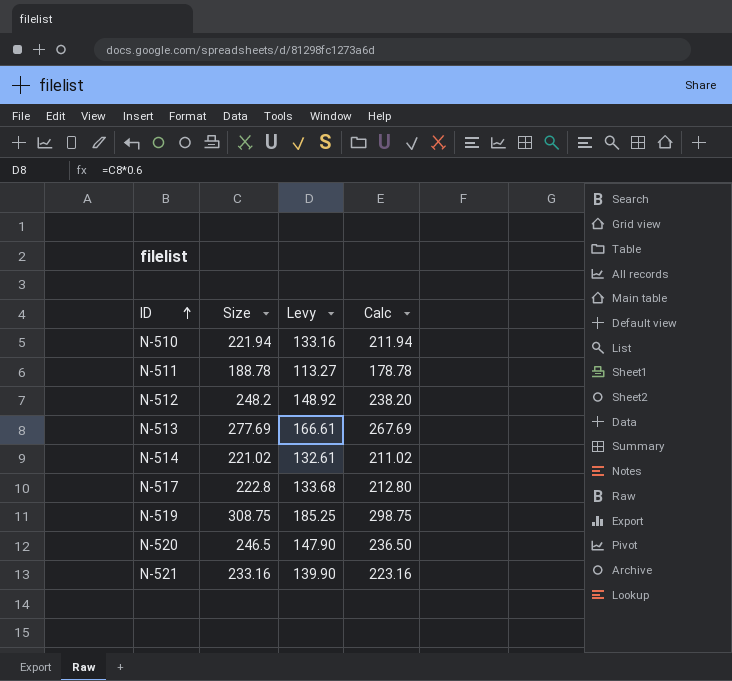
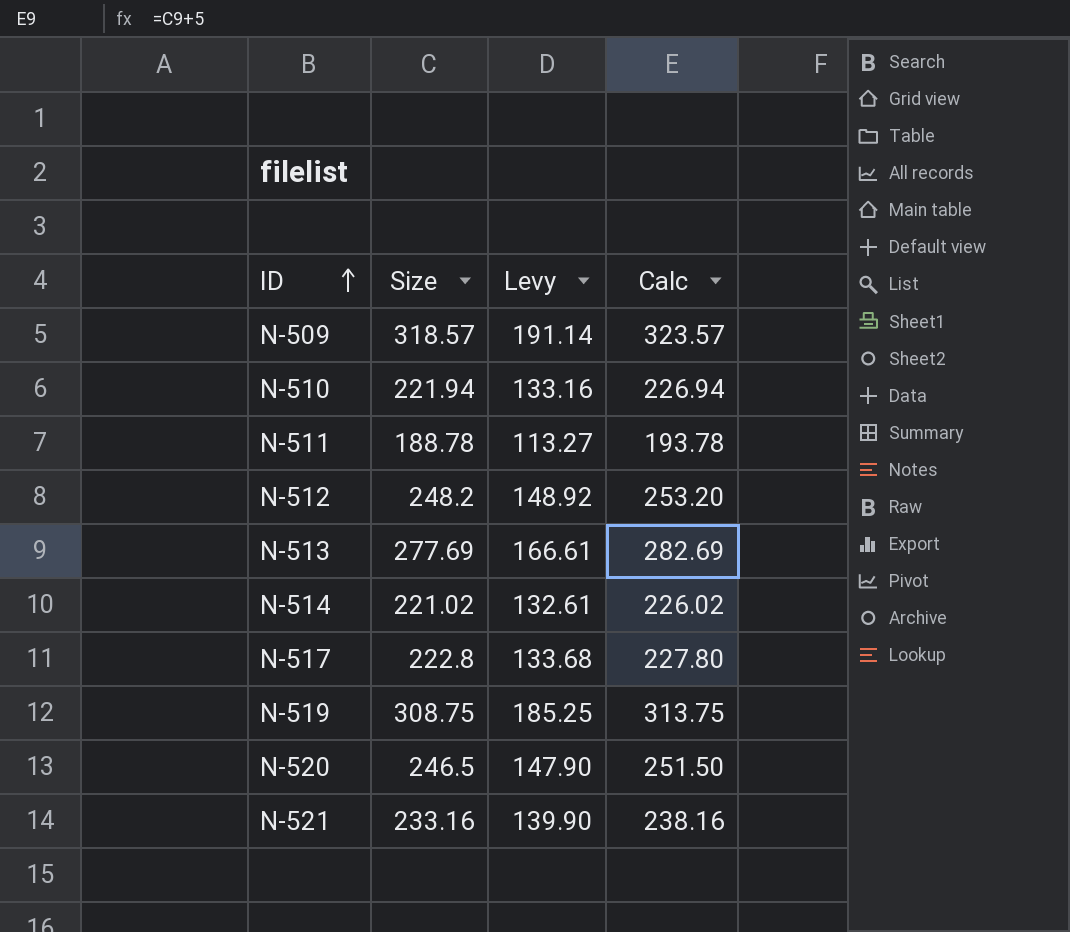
column Calc | formula: [Size] - 10 -> [Size] + 5
row N-509: none -> 318.57 | 191.14 | 323.57

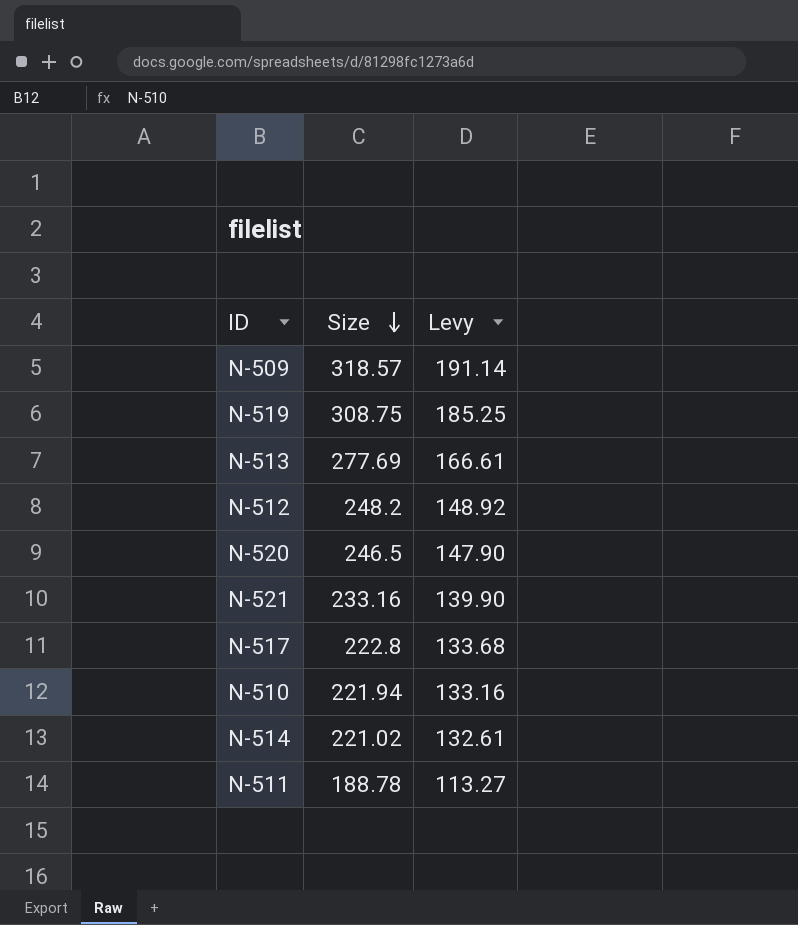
row order: ID ascending -> Size descending
column Calc | formula: [Size] + 5 -> none

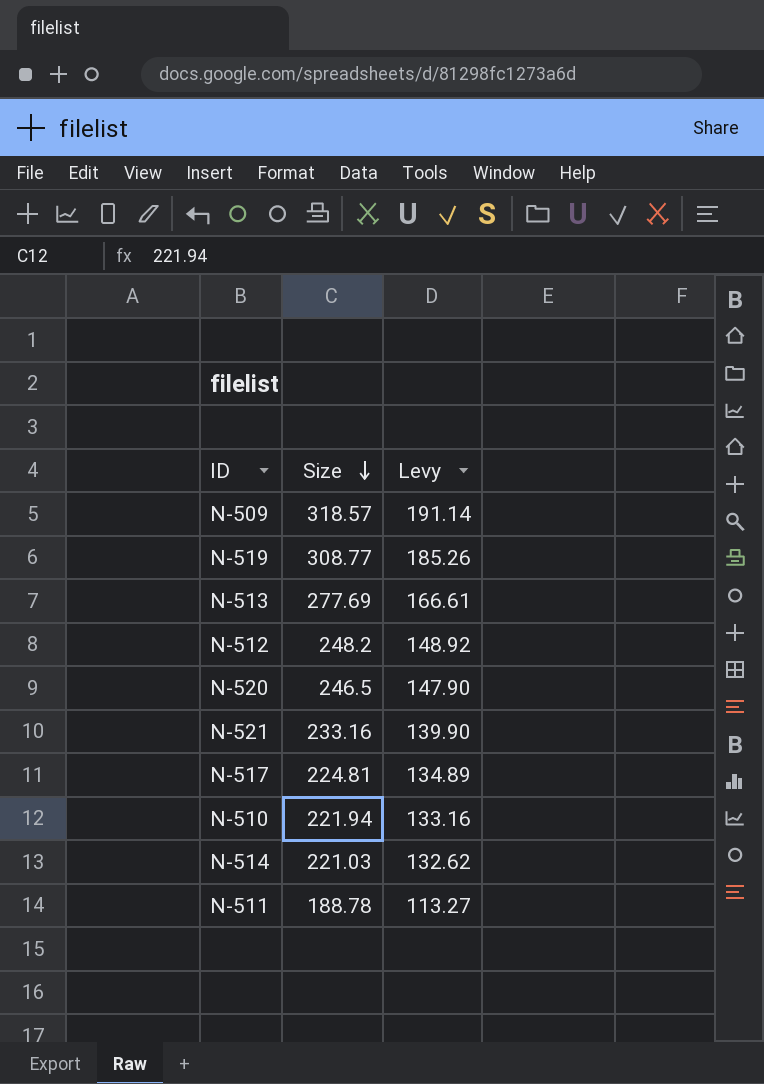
N-519 | Size: 308.75 -> 308.77
N-519 | Levy: 185.25 -> 185.26
N-517 | Size: 222.8 -> 224.81
N-517 | Levy: 133.68 -> 134.89
N-514 | Size: 221.02 -> 221.03
N-514 | Levy: 132.61 -> 132.62

